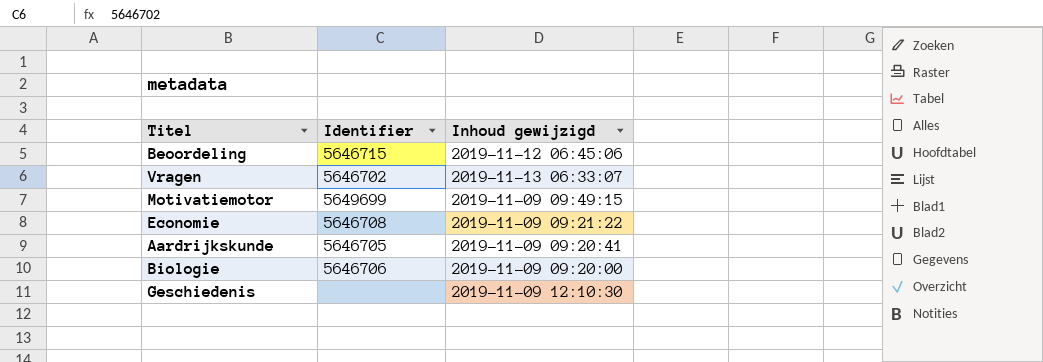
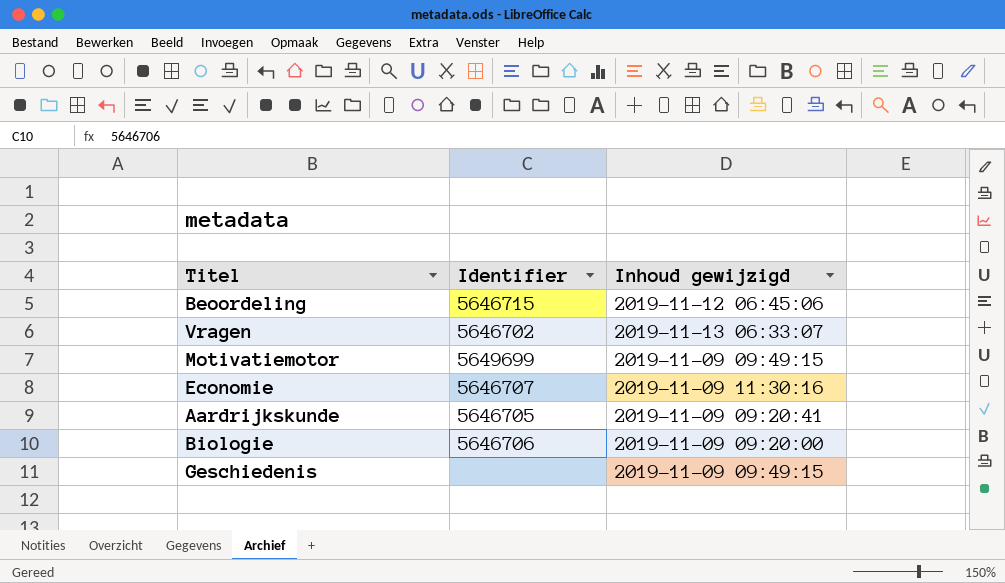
Economie | Identifier: 5646708 -> 5646707
Economie | Inhoud gewijzigd: 2019-11-09 09:21:22 -> 2019-11-09 11:30:16
Geschiedenis | Inhoud gewijzigd: 2019-11-09 12:10:30 -> 2019-11-09 09:49:15

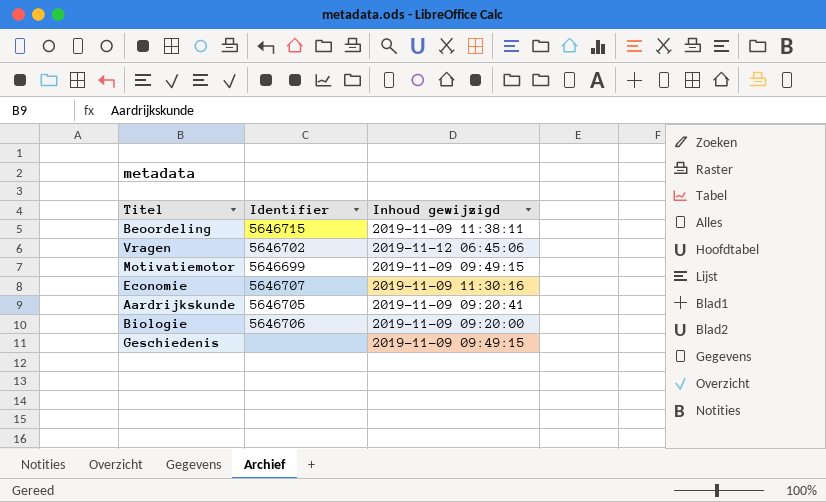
Beoordeling | Inhoud gewijzigd: 2019-11-12 06:45:06 -> 2019-11-09 11:38:11
Vragen | Inhoud gewijzigd: 2019-11-13 06:33:07 -> 2019-11-12 06:45:06
Motivatiemotor | Identifier: 5649699 -> 5646699

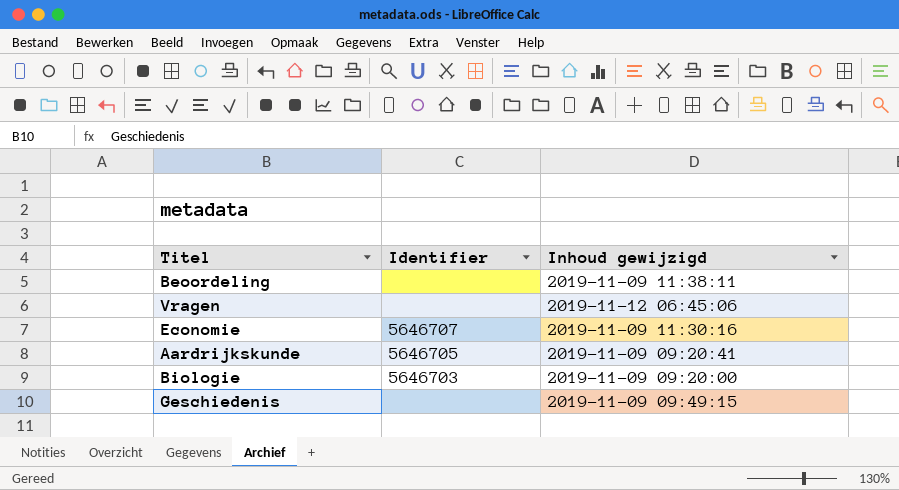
row Motivatiemotor: 5646699 | 2019-11-09 09:49:15 -> none
Beoordeling | Identifier: 5646715 -> none
Vragen | Identifier: 5646702 -> none
Biologie | Identifier: 5646706 -> 5646703

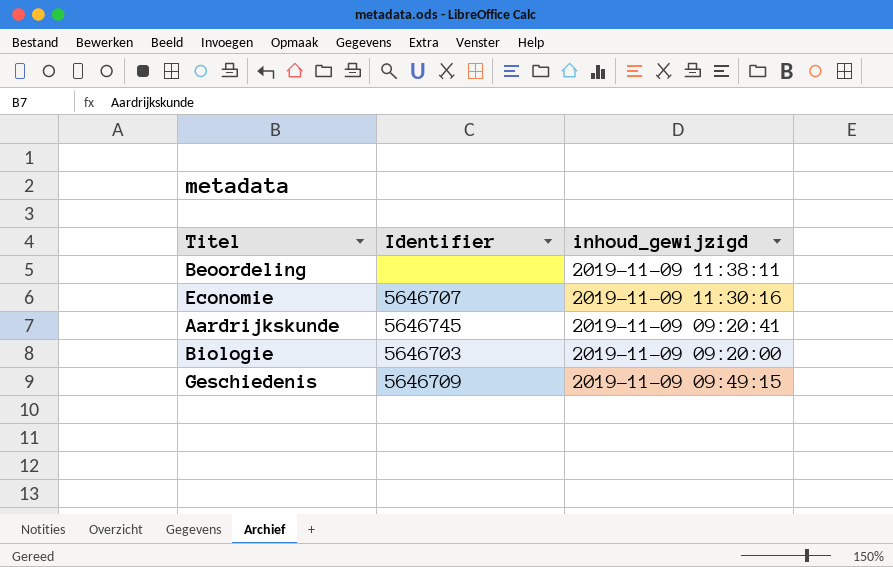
column name: Inhoud gewijzigd -> inhoud_gewijzigd
row Vragen: none | 2019-11-12 06:45:06 -> none
Aardrijkskunde | Identifier: 5646705 -> 5646745
Geschiedenis | Identifier: none -> 5646709

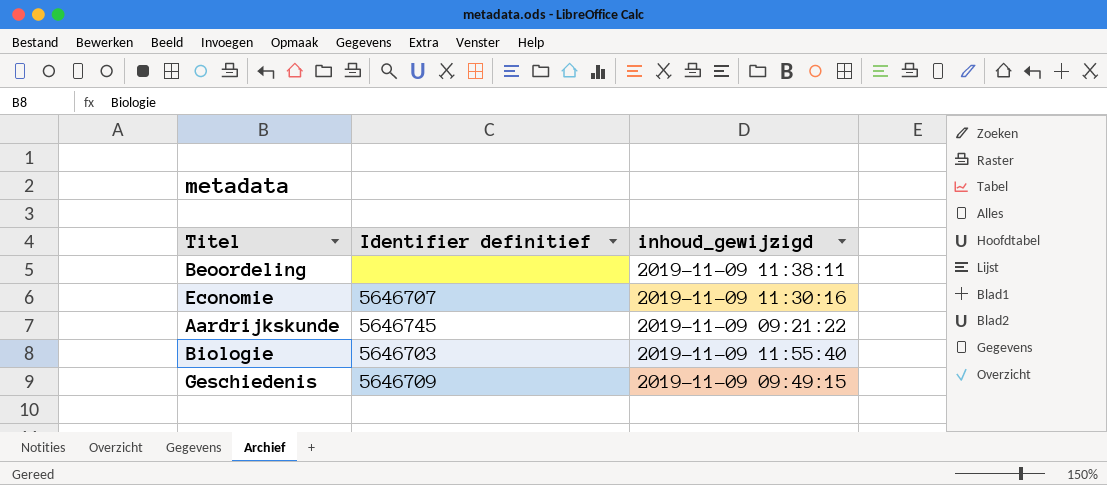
column name: Identifier -> Identifier definitief
Aardrijkskunde | inhoud_gewijzigd: 2019-11-09 09:20:41 -> 2019-11-09 09:21:22
Biologie | inhoud_gewijzigd: 2019-11-09 09:20:00 -> 2019-11-09 11:55:40

